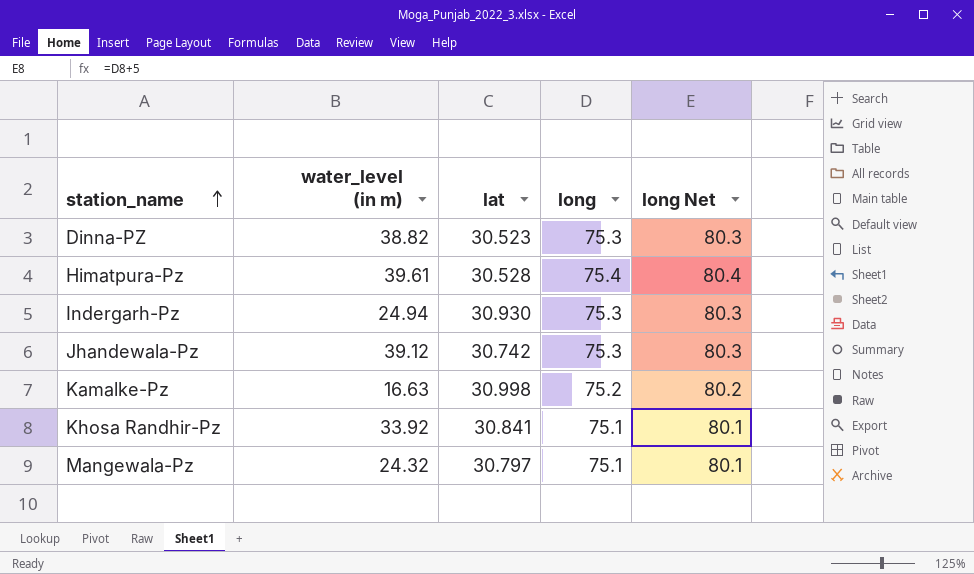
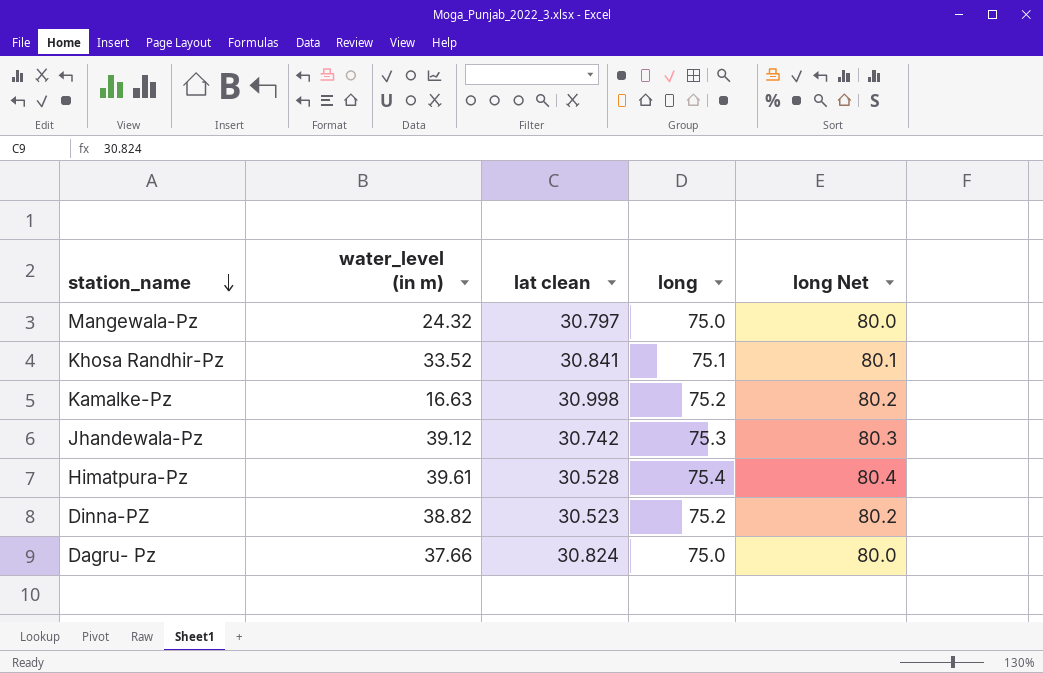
row order: station_name ascending -> station_name descending
column name: lat -> lat clean
row Indergarh-Pz: 24.94 | 30.930 | 75.3 | 80.3 -> none
Mangewala-Pz | long: 75.1 -> 75.0
Mangewala-Pz | long Net: 80.1 -> 80.0
Khosa Randhir-Pz | water_level (in m): 33.92 -> 33.52
Dinna-PZ | long: 75.3 -> 75.2
Dinna-PZ | long Net: 80.3 -> 80.2
row Dagru- Pz: none -> 37.66 | 30.824 | 75.0 | 80.0

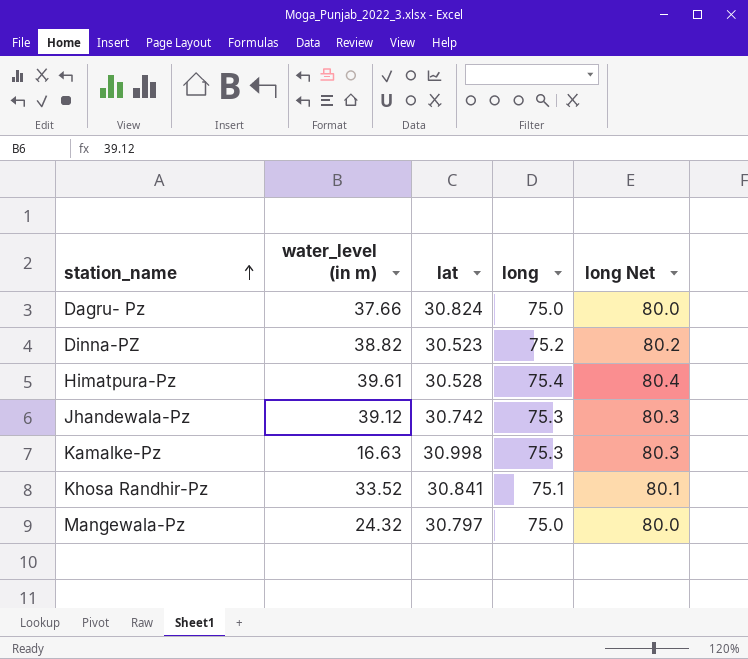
row order: station_name descending -> station_name ascending
column name: lat clean -> lat
Kamalke-Pz | long: 75.2 -> 75.3
Kamalke-Pz | long Net: 80.2 -> 80.3

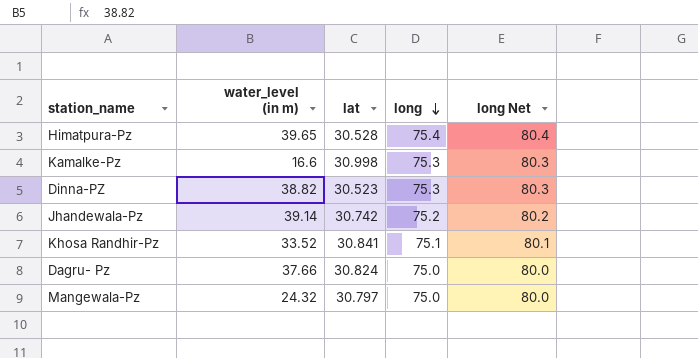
row order: station_name ascending -> long descending
Himatpura-Pz | water_level (in m): 39.61 -> 39.65
Kamalke-Pz | water_level (in m): 16.63 -> 16.6
Dinna-PZ | long: 75.2 -> 75.3
Dinna-PZ | long Net: 80.2 -> 80.3
Jhandewala-Pz | water_level (in m): 39.12 -> 39.14
Jhandewala-Pz | long: 75.3 -> 75.2
Jhandewala-Pz | long Net: 80.3 -> 80.2

